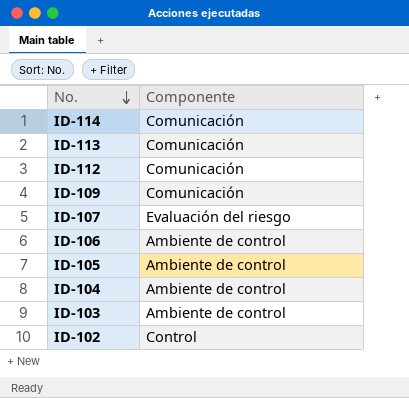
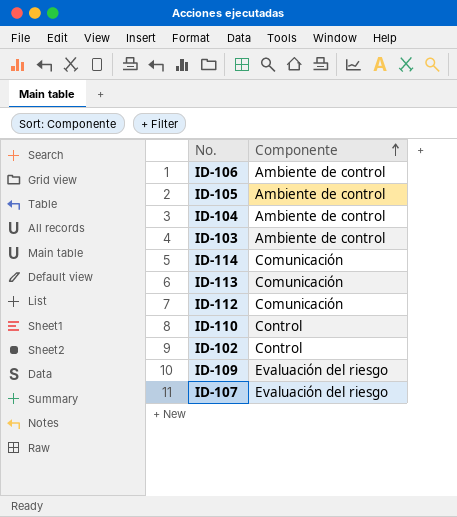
row order: No. descending -> Componente ascending
row ID-110: none -> Control
ID-109 | Componente: Comunicación -> Evaluación del riesgo

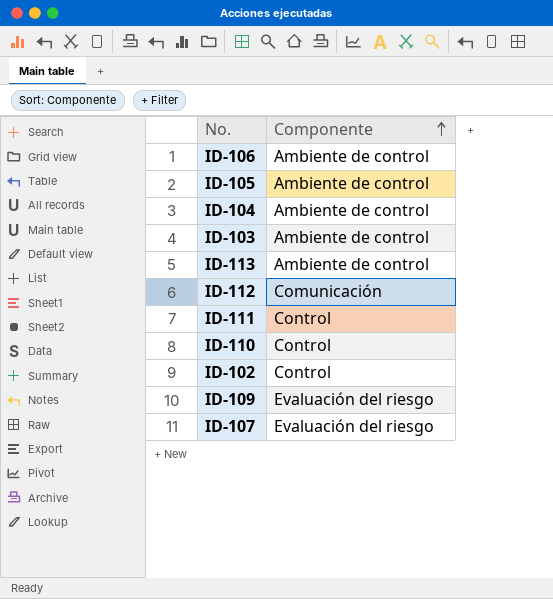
row ID-114: Comunicación -> none
ID-113 | Componente: Comunicación -> Ambiente de control
row ID-111: none -> Control

